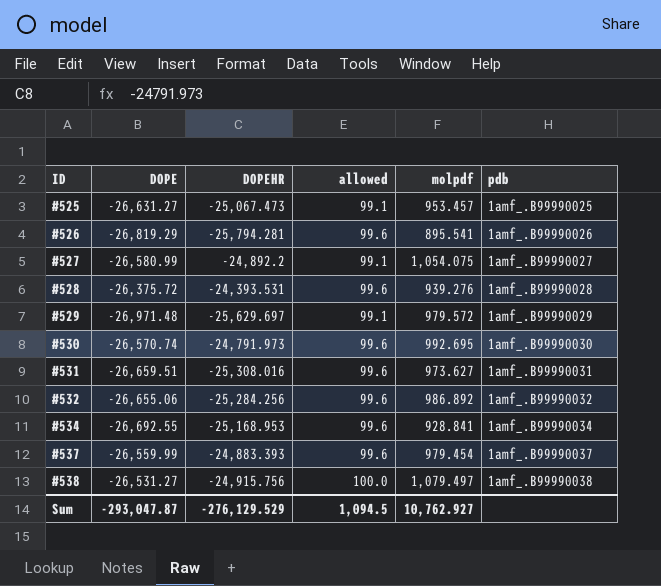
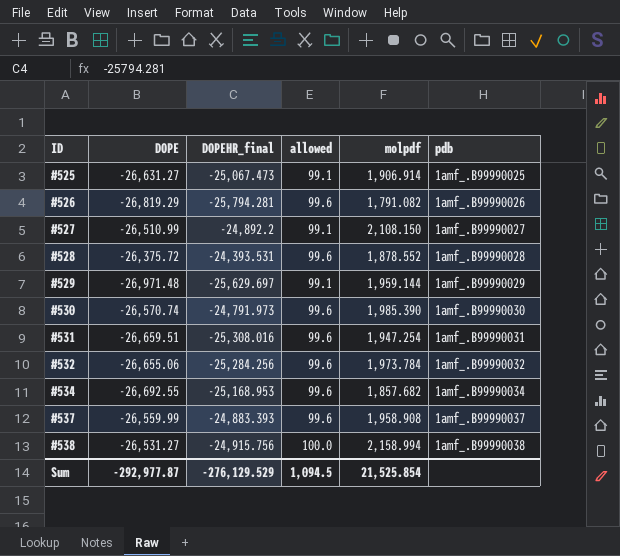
column name: DOPEHR -> DOPEHR_final
#525 | molpdf: 953.457 -> 1,906.914
#526 | molpdf: 895.541 -> 1,791.082
#527 | DOPE: -26,580.99 -> -26,510.99
#527 | molpdf: 1,054.075 -> 2,108.150
#528 | molpdf: 939.276 -> 1,878.552
#529 | molpdf: 979.572 -> 1,959.144
#530 | molpdf: 992.695 -> 1,985.390
#531 | molpdf: 973.627 -> 1,947.254
#532 | molpdf: 986.892 -> 1,973.784
#534 | molpdf: 928.841 -> 1,857.682
#537 | molpdf: 979.454 -> 1,958.908
#538 | molpdf: 1,079.497 -> 2,158.994
Sum | DOPE: -293,047.87 -> -292,977.87
Sum | molpdf: 10,762.927 -> 21,525.854

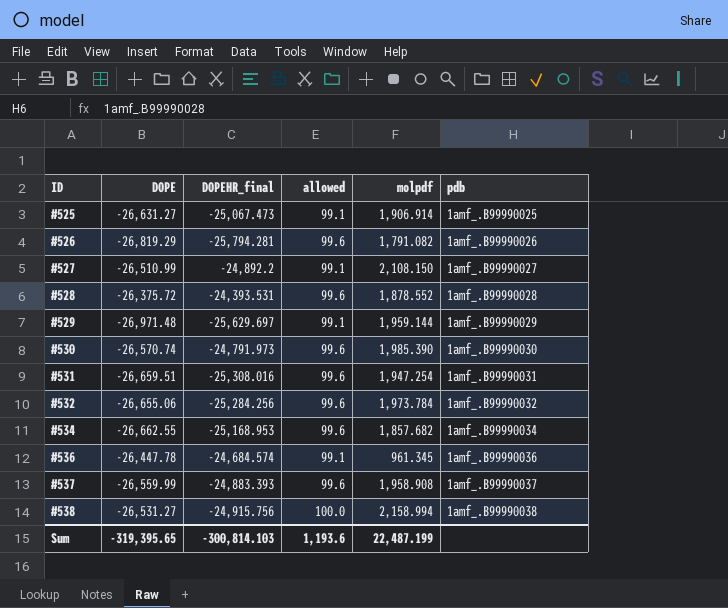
#534 | DOPE: -26,692.55 -> -26,662.55
row #536: none -> -26,447.78 | -24,684.574 | 99.1 | 961.345 | 1amf_.B99990036
Sum | DOPE: -292,977.87 -> -319,395.65
Sum | DOPEHR_final: -276,129.529 -> -300,814.103
Sum | allowed: 1,094.5 -> 1,193.6
Sum | molpdf: 21,525.854 -> 22,487.199

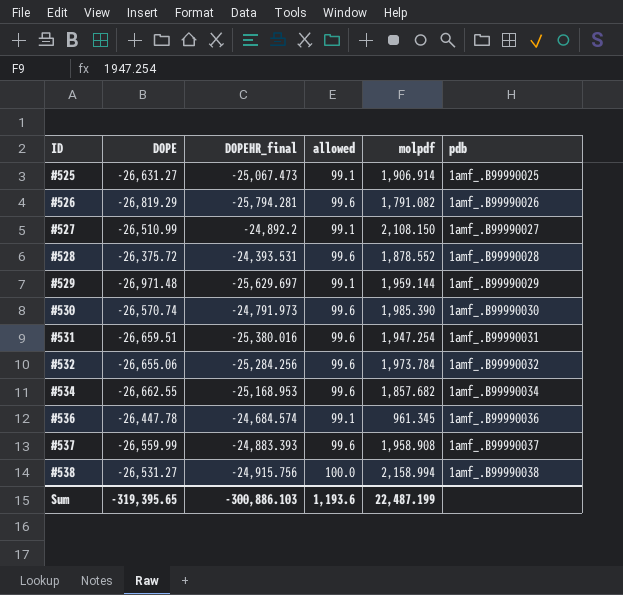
#531 | DOPEHR_final: -25,308.016 -> -25,380.016
Sum | DOPEHR_final: -300,814.103 -> -300,886.103

